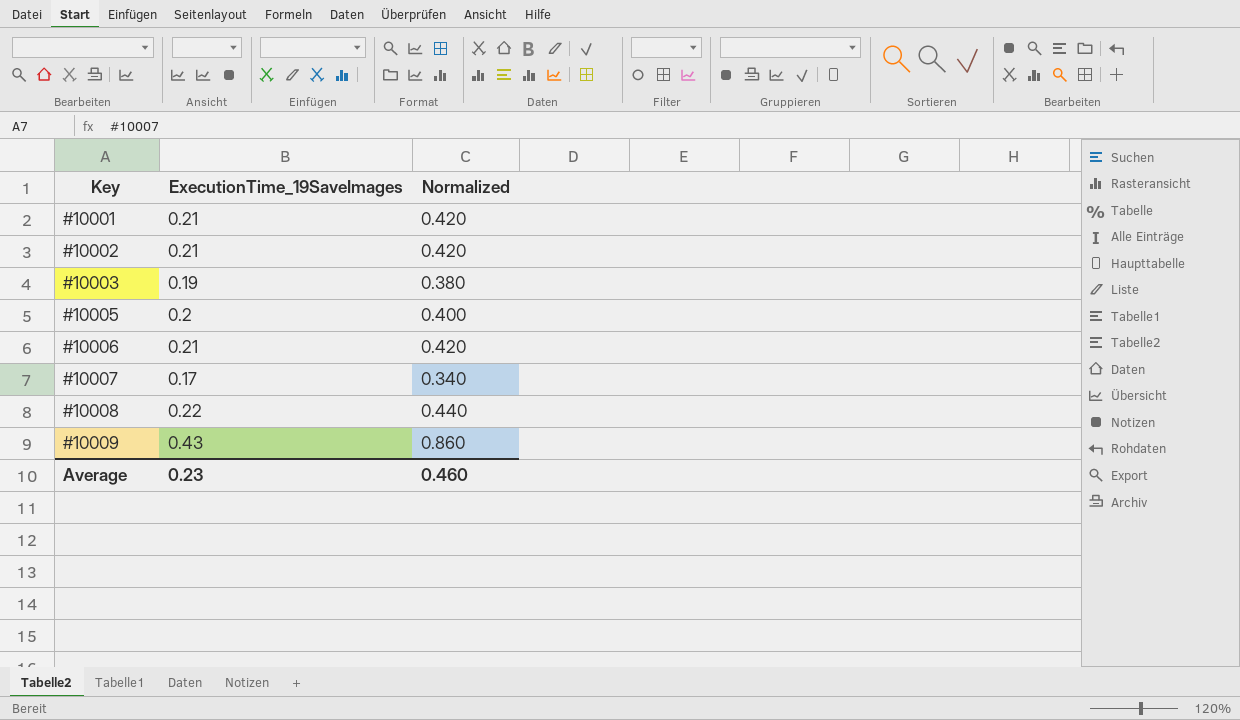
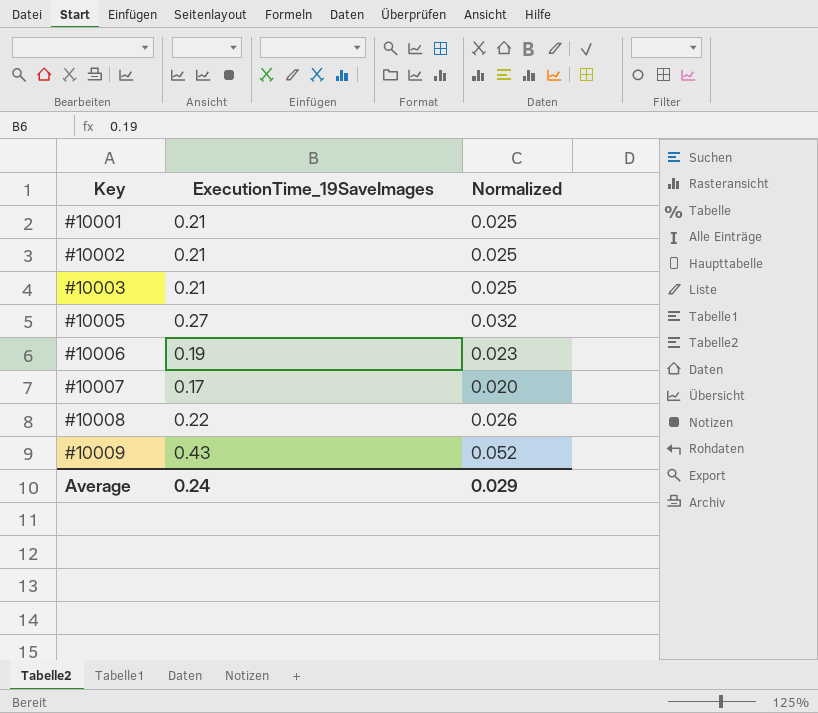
column Normalized | formula: [ExecutionTime_19SaveImages] * 2 -> [ExecutionTime_19SaveImages] * 0.12
#10003 | ExecutionTime_19SaveImages: 0.19 -> 0.21
#10005 | ExecutionTime_19SaveImages: 0.2 -> 0.27
#10006 | ExecutionTime_19SaveImages: 0.21 -> 0.19
Average | ExecutionTime_19SaveImages: 0.23 -> 0.24
Average | Normalized: 0.460 -> 0.029

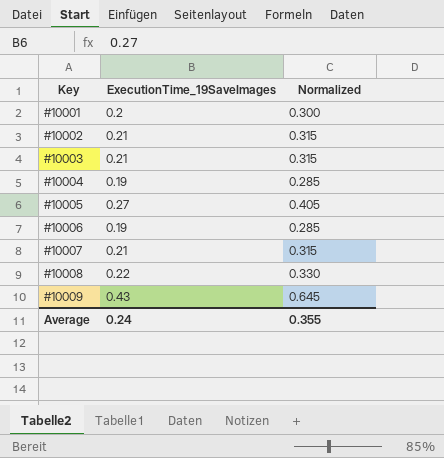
column Normalized | formula: [ExecutionTime_19SaveImages] * 0.12 -> [ExecutionTime_19SaveImages] * 1.5
#10001 | ExecutionTime_19SaveImages: 0.21 -> 0.2
row #10004: none -> 0.19 | 0.285
#10007 | ExecutionTime_19SaveImages: 0.17 -> 0.21
Average | Normalized: 0.029 -> 0.355

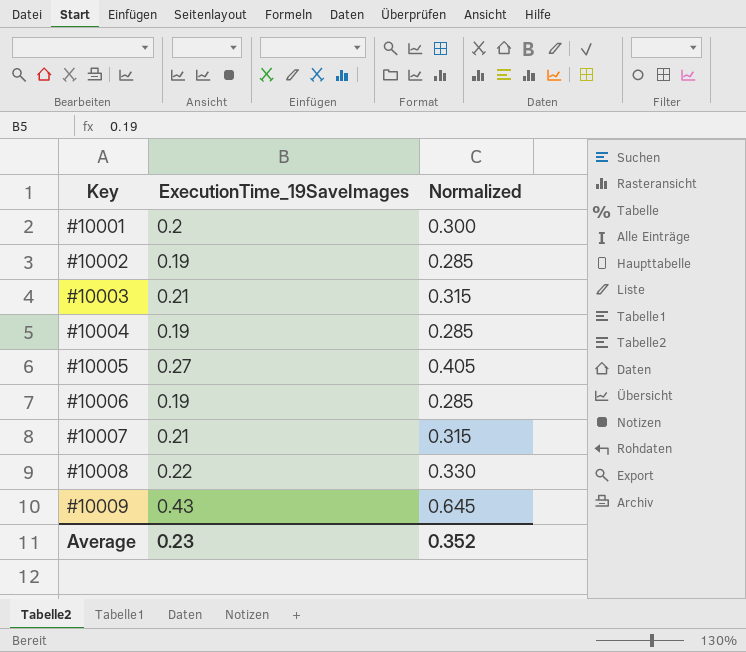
#10002 | ExecutionTime_19SaveImages: 0.21 -> 0.19
#10002 | Normalized: 0.315 -> 0.285
Average | ExecutionTime_19SaveImages: 0.24 -> 0.23
Average | Normalized: 0.355 -> 0.352

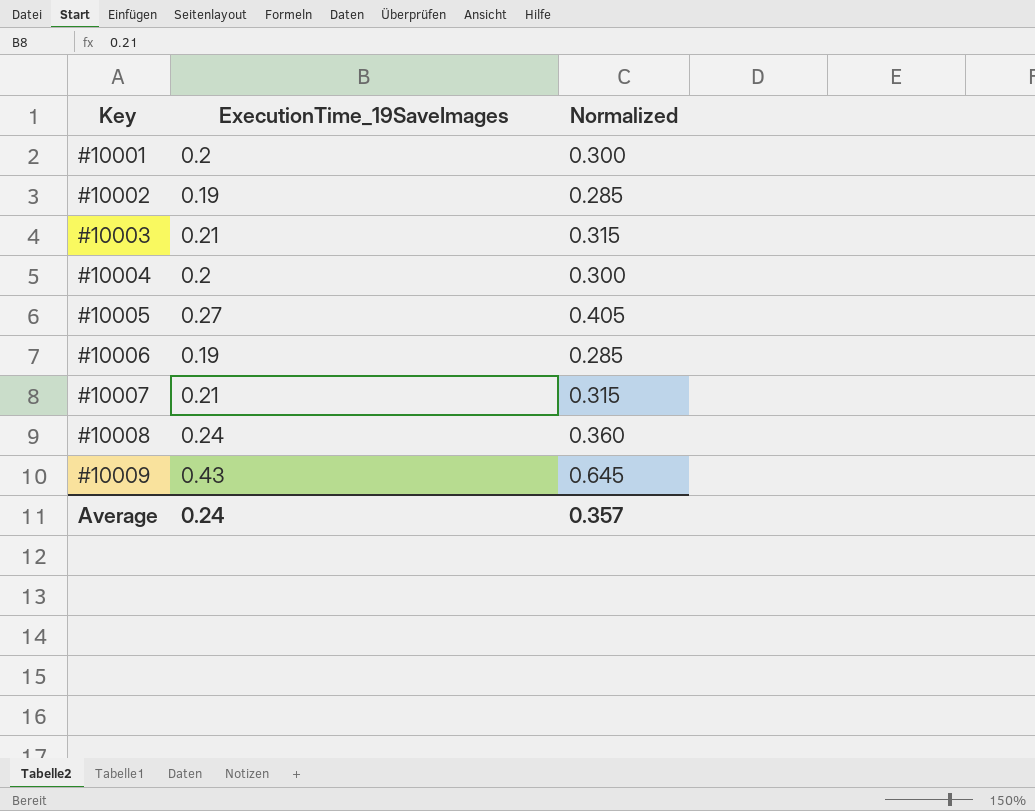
#10004 | ExecutionTime_19SaveImages: 0.19 -> 0.2
#10004 | Normalized: 0.285 -> 0.300
#10008 | ExecutionTime_19SaveImages: 0.22 -> 0.24
#10008 | Normalized: 0.330 -> 0.360
Average | ExecutionTime_19SaveImages: 0.23 -> 0.24
Average | Normalized: 0.352 -> 0.357

